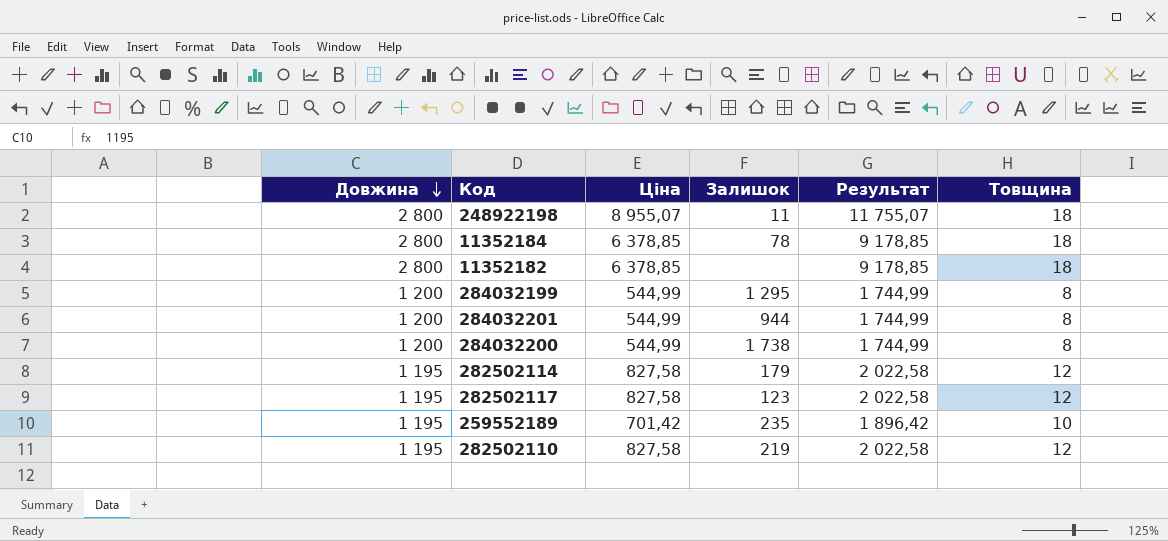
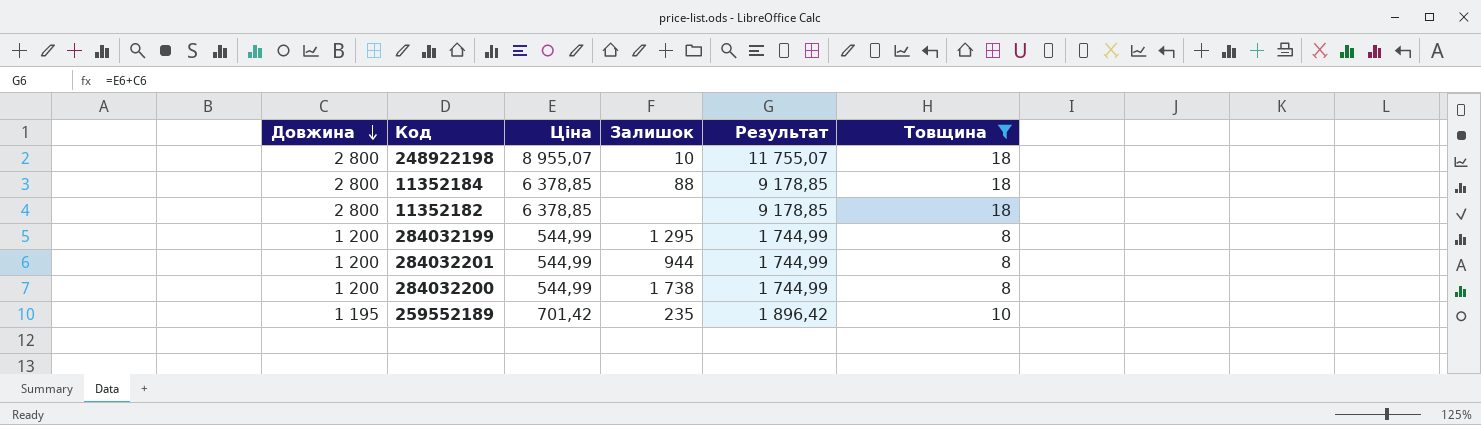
filter: none -> Товщина != 12
248922198 | Залишок: 11 -> 10
11352184 | Залишок: 78 -> 88

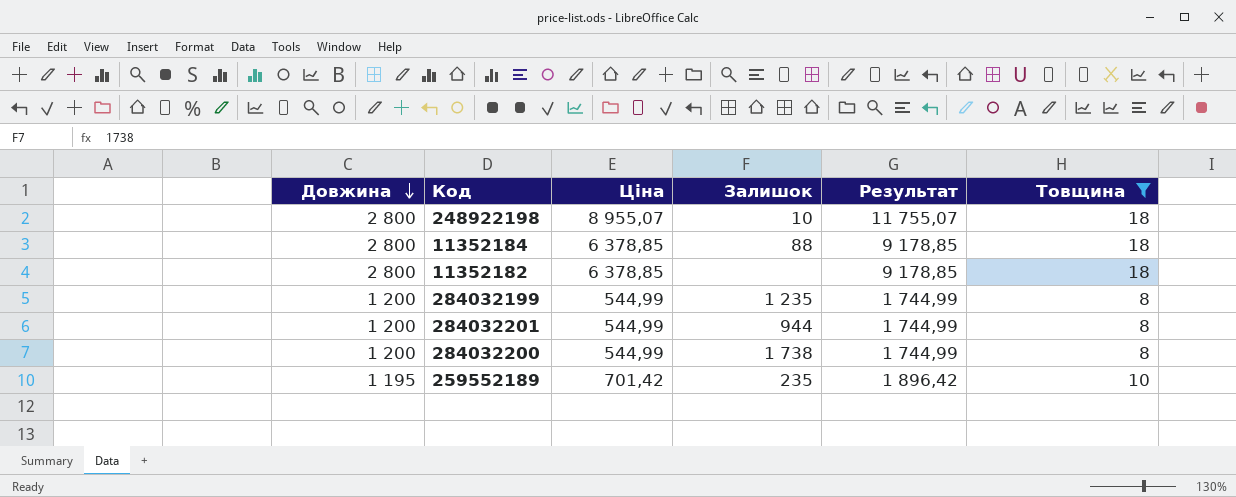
284032199 | Залишок: 1 295 -> 1 235

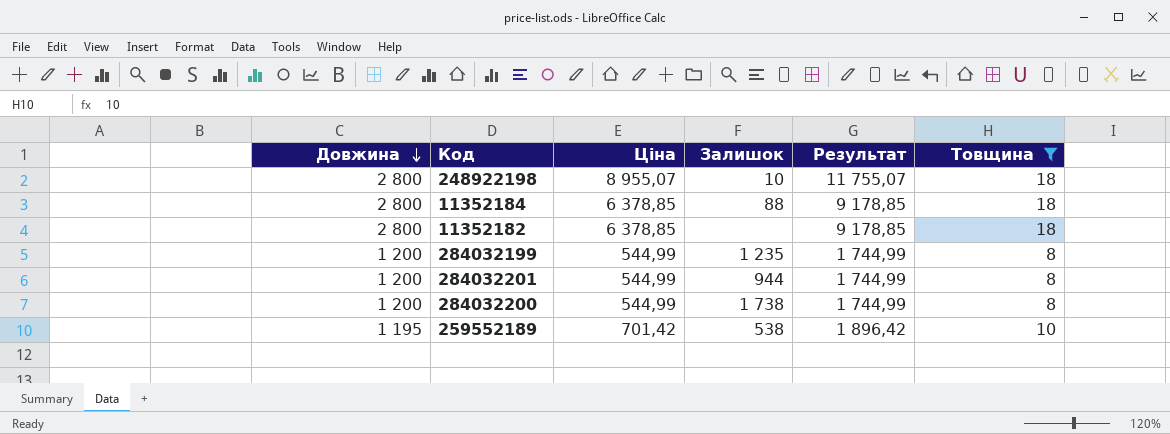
259552189 | Залишок: 235 -> 538

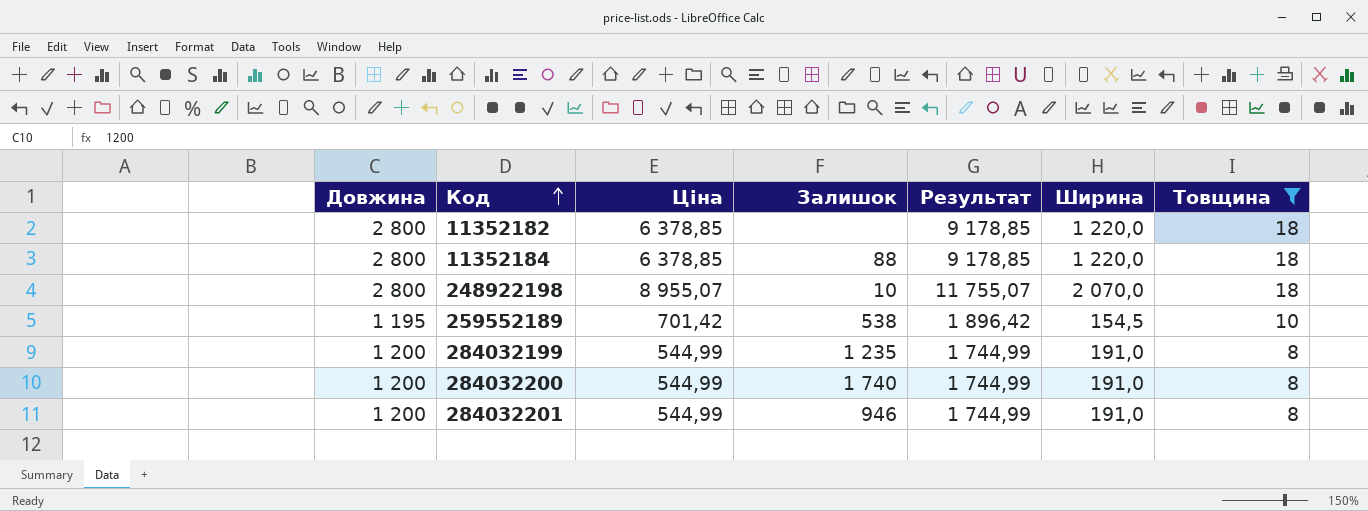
row order: Довжина descending -> Код ascending
column Ширина | position: none -> 6
284032200 | Залишок: 1 738 -> 1 740
284032201 | Залишок: 944 -> 946

